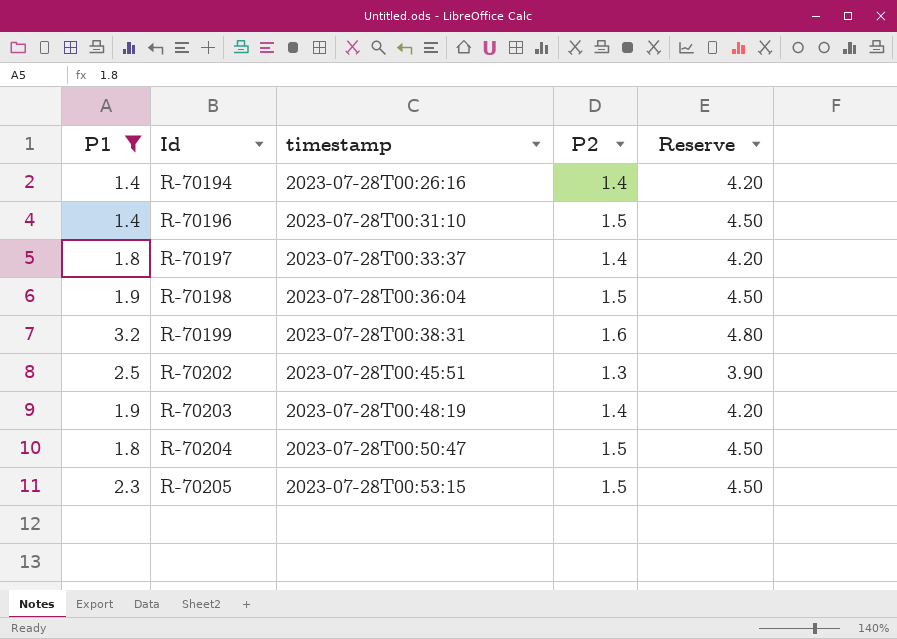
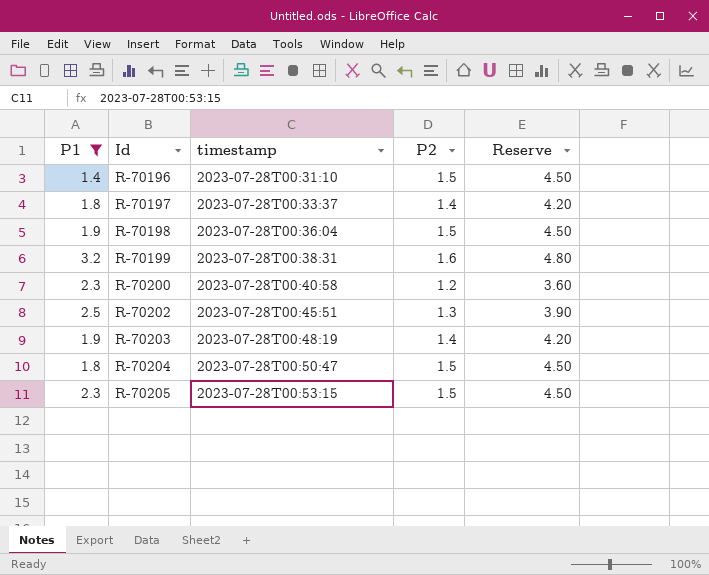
row R-70194: 1.4 | 2023-07-28T00:26:16 | 1.4 | 4.20 -> none
row R-70200: none -> 2.3 | 2023-07-28T00:40:58 | 1.2 | 3.60

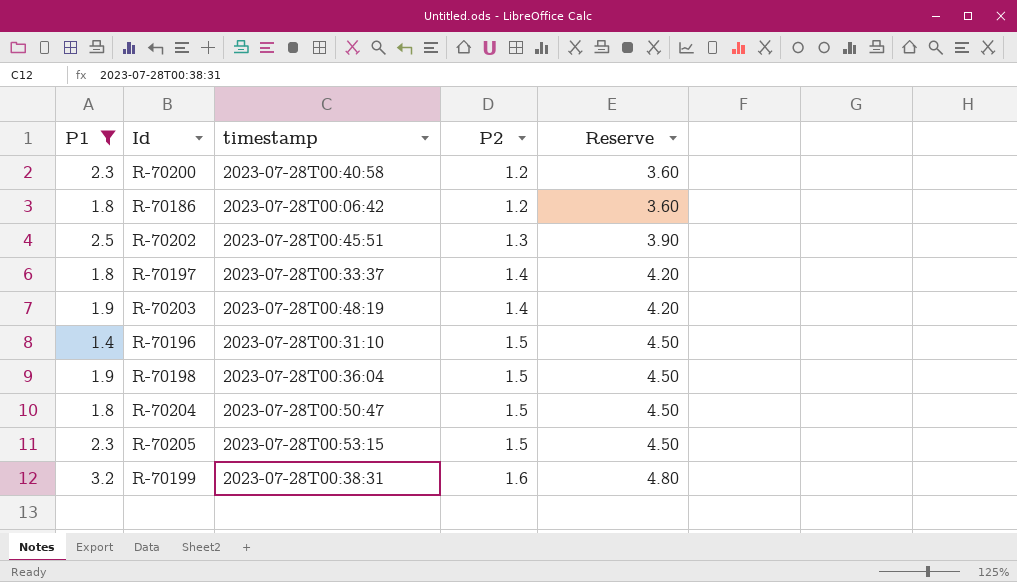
row order: Id ascending -> P2 ascending
row R-70186: none -> 1.8 | 2023-07-28T00:06:42 | 1.2 | 3.60

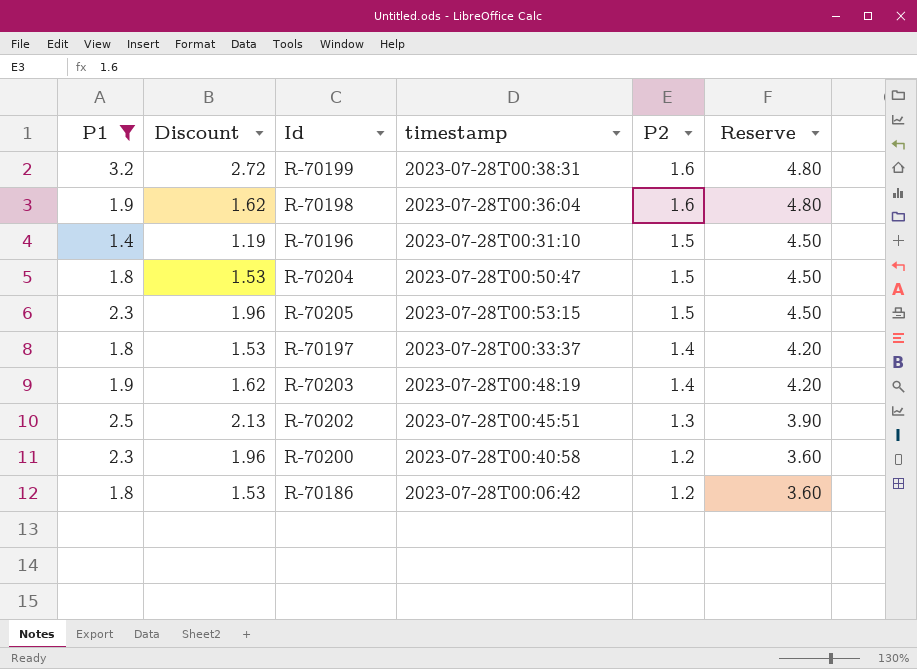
row order: P2 ascending -> P2 descending
column Discount | formula: none -> [P1] * 0.85
R-70198 | P2: 1.5 -> 1.6
R-70198 | Reserve: 4.50 -> 4.80

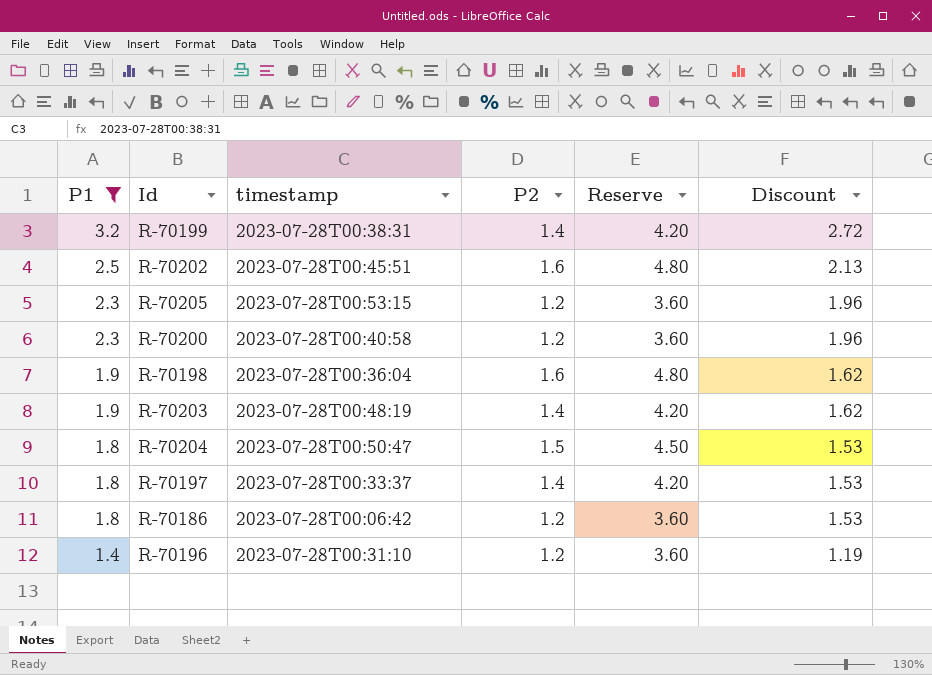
row order: P2 descending -> P1 descending
column Discount | position: 2 -> 6
R-70199 | P2: 1.6 -> 1.4
R-70199 | Reserve: 4.80 -> 4.20
R-70202 | P2: 1.3 -> 1.6
R-70202 | Reserve: 3.90 -> 4.80
R-70205 | P2: 1.5 -> 1.2
R-70205 | Reserve: 4.50 -> 3.60
R-70196 | P2: 1.5 -> 1.2
R-70196 | Reserve: 4.50 -> 3.60

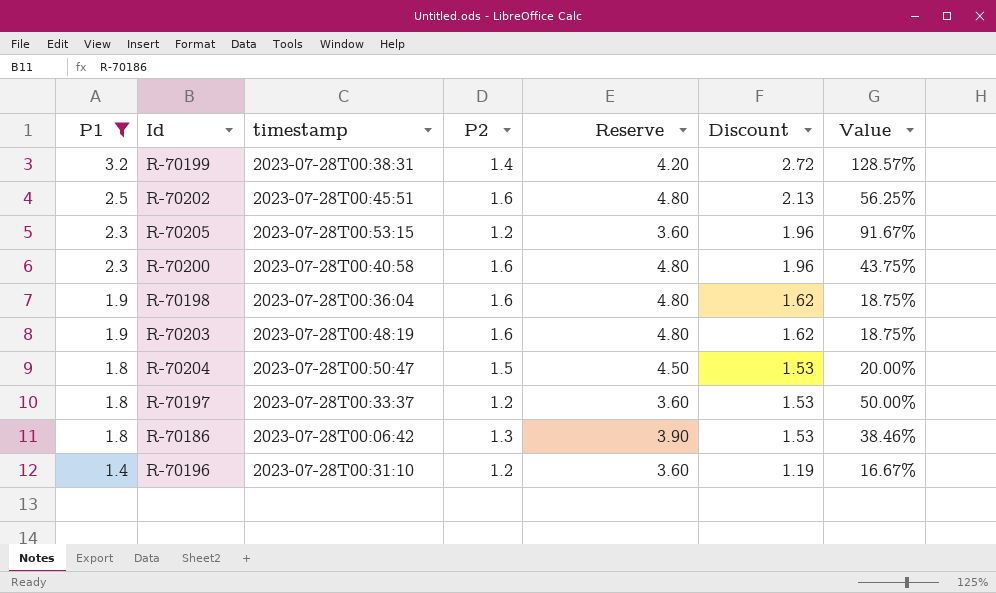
column Value | formula: none -> ([P1] - [P2]) / [P2]
R-70200 | P2: 1.2 -> 1.6
R-70200 | Reserve: 3.60 -> 4.80
R-70203 | P2: 1.4 -> 1.6
R-70203 | Reserve: 4.20 -> 4.80
R-70197 | P2: 1.4 -> 1.2
R-70197 | Reserve: 4.20 -> 3.60
R-70186 | P2: 1.2 -> 1.3
R-70186 | Reserve: 3.60 -> 3.90

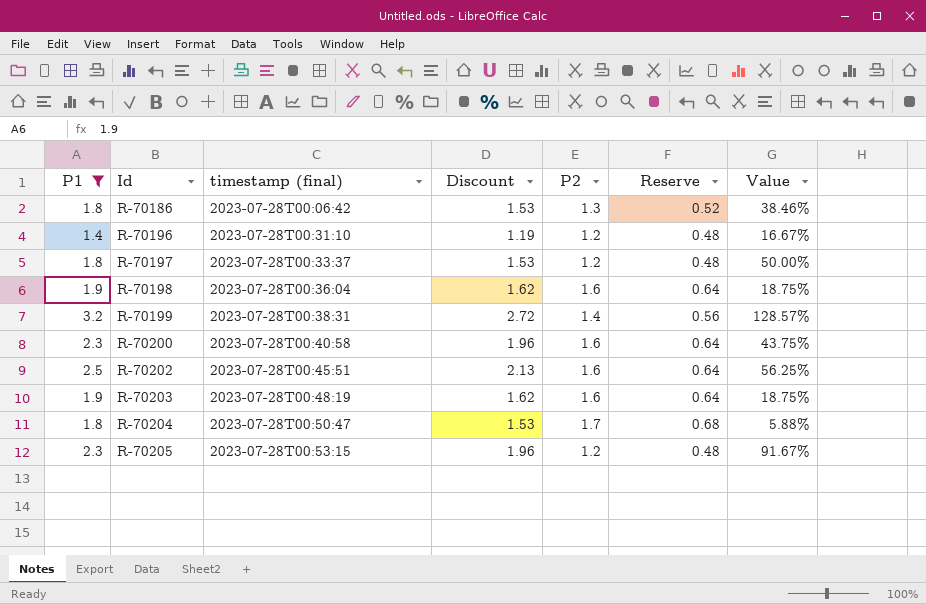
row order: P1 descending -> Id ascending
column name: timestamp -> timestamp (final)
column Discount | position: 6 -> 4
column Reserve | formula: [P2] * 3 -> [P2] * 0.4
R-70204 | P2: 1.5 -> 1.7
R-70204 | Value: 20.00% -> 5.88%

